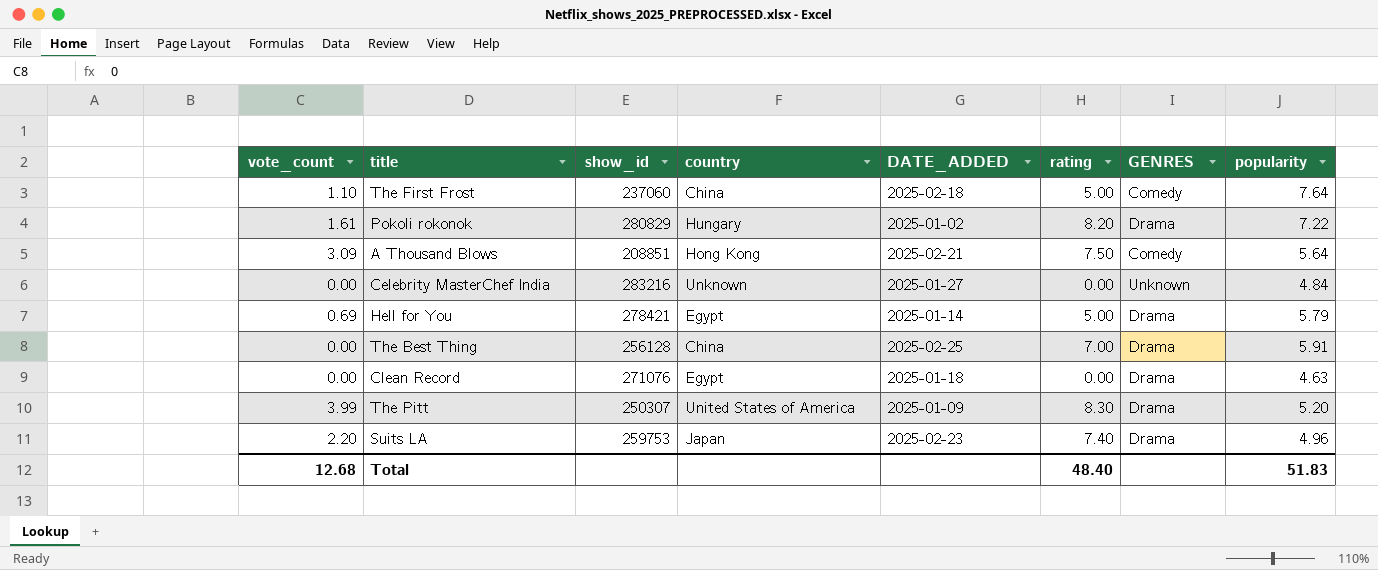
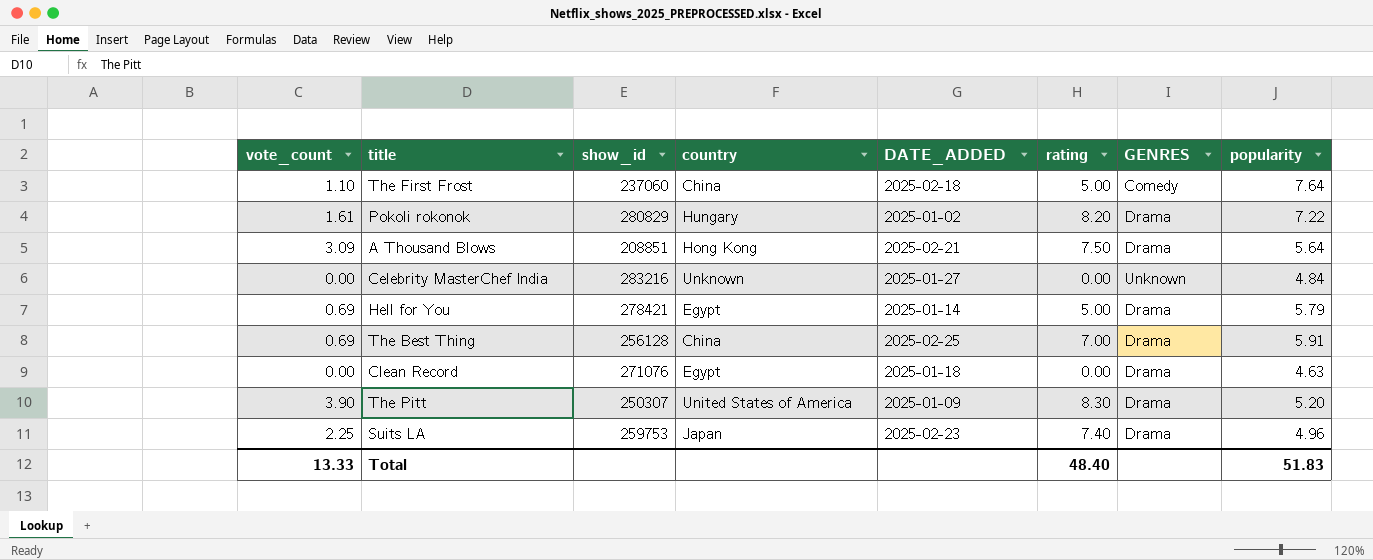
A Thousand Blows | GENRES: Comedy -> Drama
The Best Thing | vote_count: 0.00 -> 0.69
The Pitt | vote_count: 3.99 -> 3.90
Suits LA | vote_count: 2.20 -> 2.25
Total | vote_count: 12.68 -> 13.33

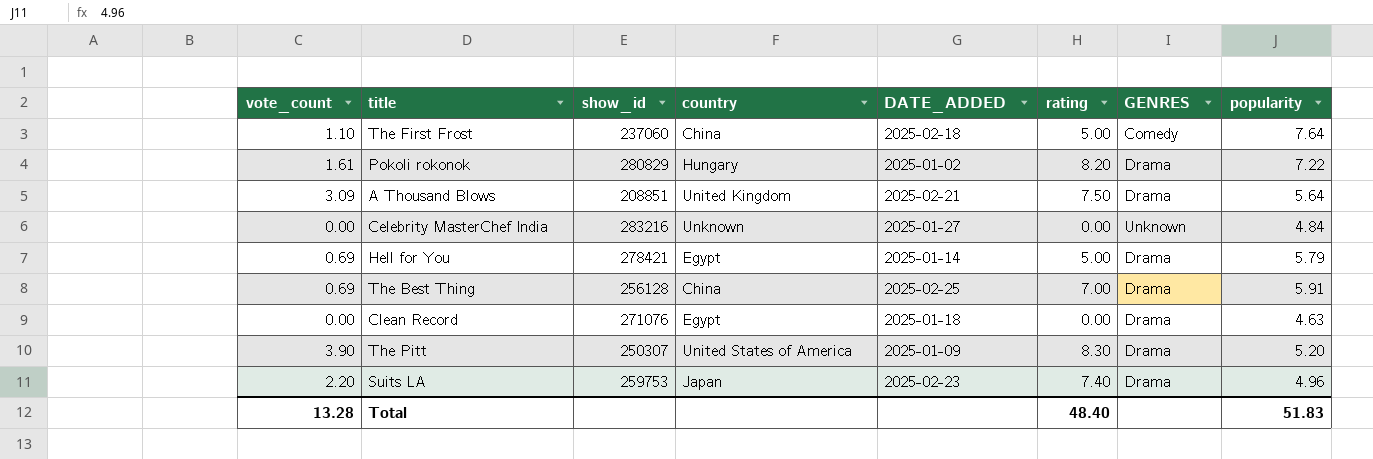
A Thousand Blows | country: Hong Kong -> United Kingdom
Suits LA | vote_count: 2.25 -> 2.20
Total | vote_count: 13.33 -> 13.28

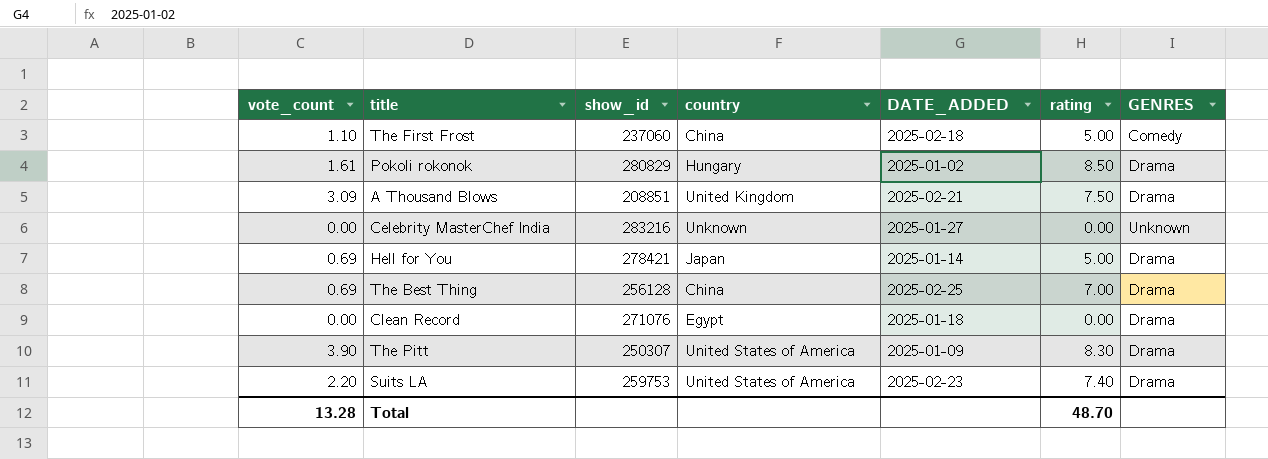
column popularity | position: 8 -> none
Pokoli rokonok | rating: 8.20 -> 8.50
Hell for You | country: Egypt -> Japan
Suits LA | country: Japan -> United States of America
Total | rating: 48.40 -> 48.70

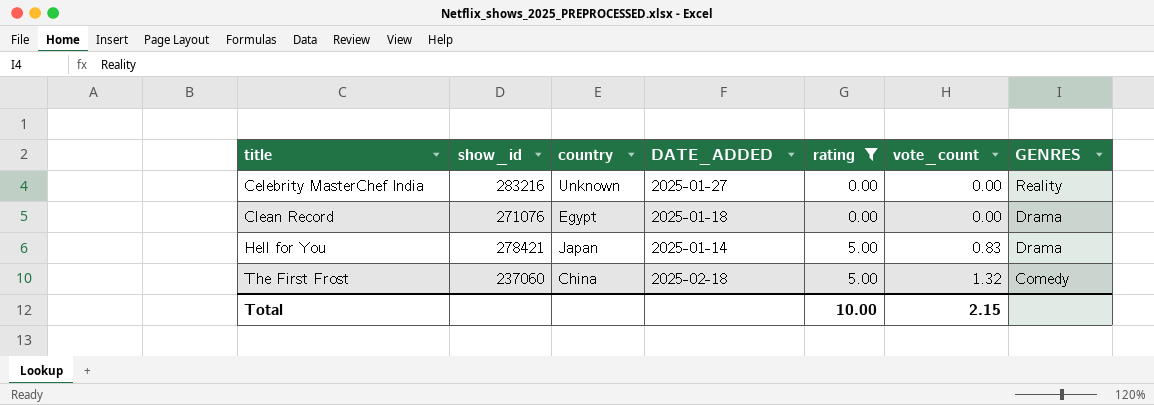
filter: none -> rating <= 5.00
row order: none -> title ascending
column vote_count | position: 1 -> 6
Celebrity MasterChef India | GENRES: Unknown -> Reality
Hell for You | vote_count: 0.69 -> 0.83
The First Frost | vote_count: 1.10 -> 1.32
Total | rating: 48.70 -> 10.00
Total | vote_count: 13.28 -> 2.15

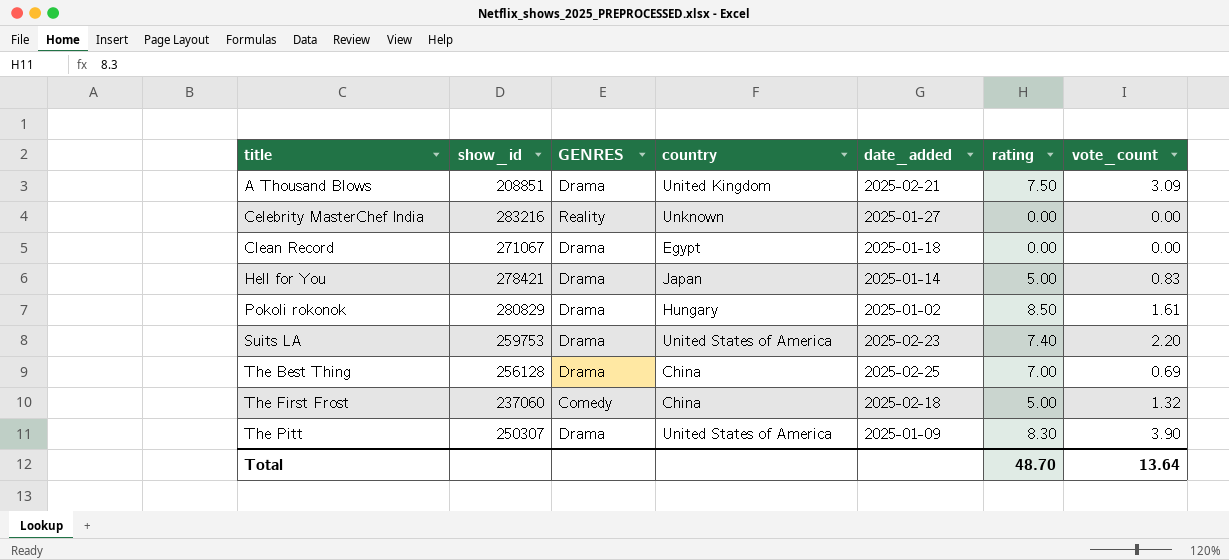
filter: rating <= 5.00 -> none
column GENRES | position: 7 -> 3
column name: DATE_ADDED -> date_added
Clean Record | show_id: 271076 -> 271067
Total | rating: 10.00 -> 48.70
Total | vote_count: 2.15 -> 13.64

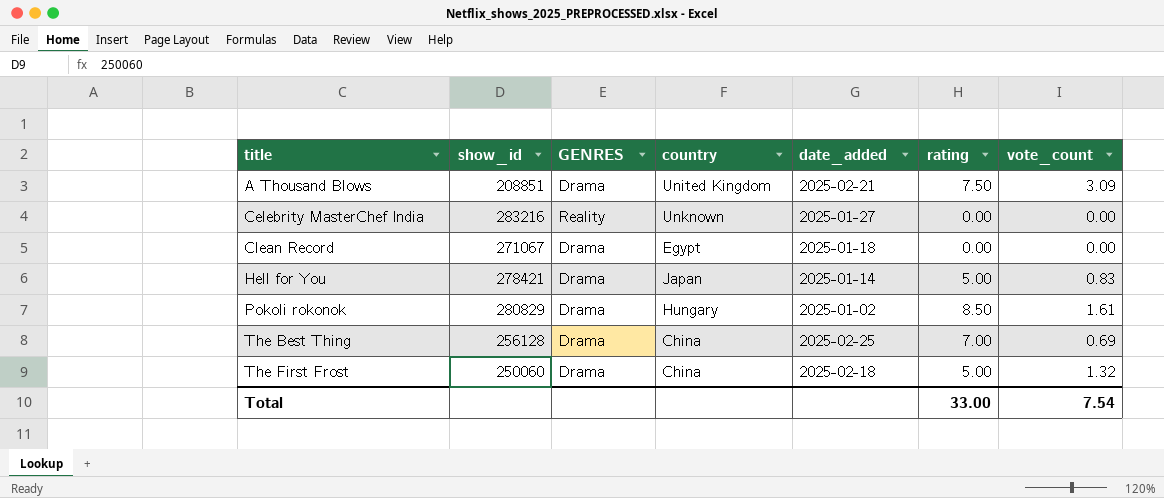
row Suits LA: 259753 | Drama | United States of America | 2025-02-23 | 7.40 | 2.20 -> none
row The Pitt: 250307 | Drama | United States of America | 2025-01-09 | 8.30 | 3.90 -> none
The First Frost | show_id: 237060 -> 250060
The First Frost | GENRES: Comedy -> Drama
Total | rating: 48.70 -> 33.00
Total | vote_count: 13.64 -> 7.54

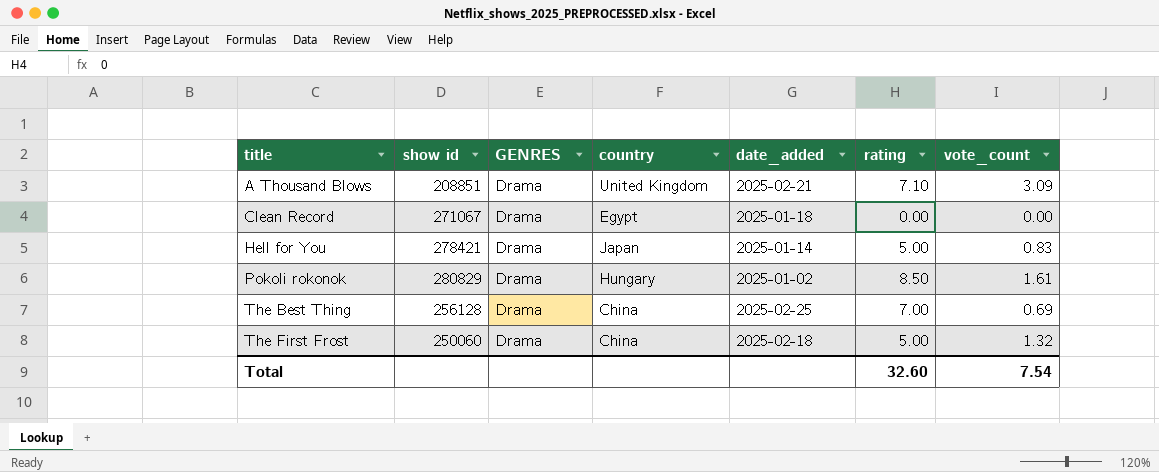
column name: show_id -> show id
row Celebrity MasterChef India: 283216 | Reality | Unknown | 2025-01-27 | 0.00 | 0.00 -> none
A Thousand Blows | rating: 7.50 -> 7.10
Total | rating: 33.00 -> 32.60

